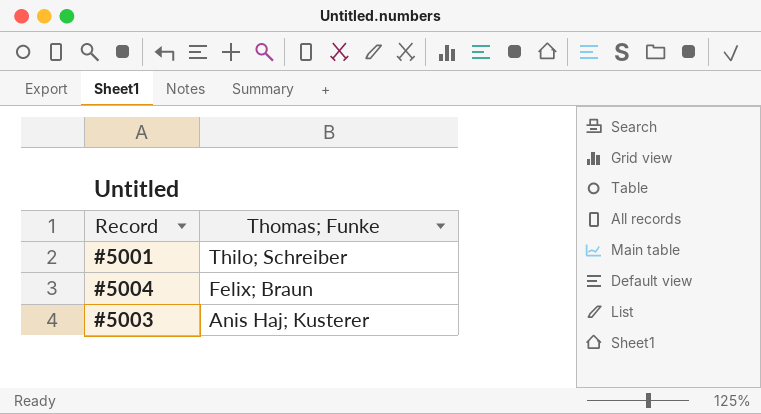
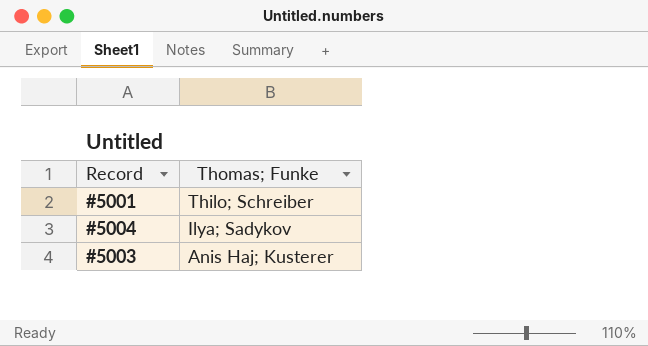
#5004 | Thomas; Funke: Felix; Braun -> Ilya; Sadykov

